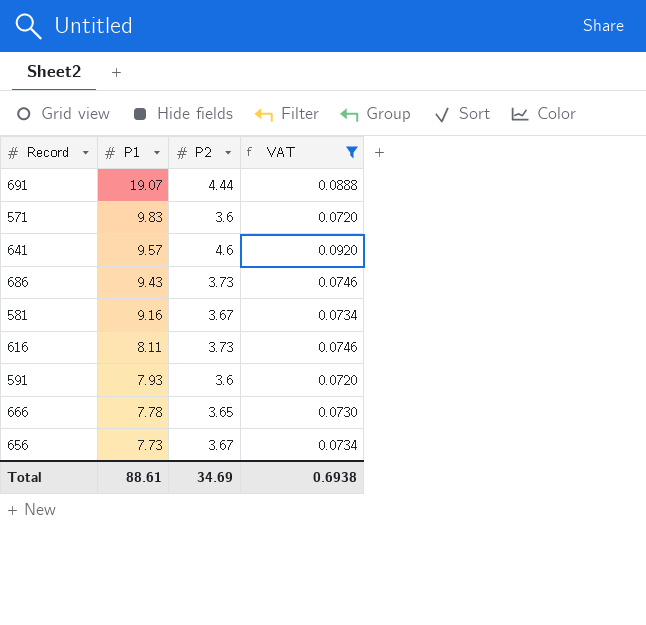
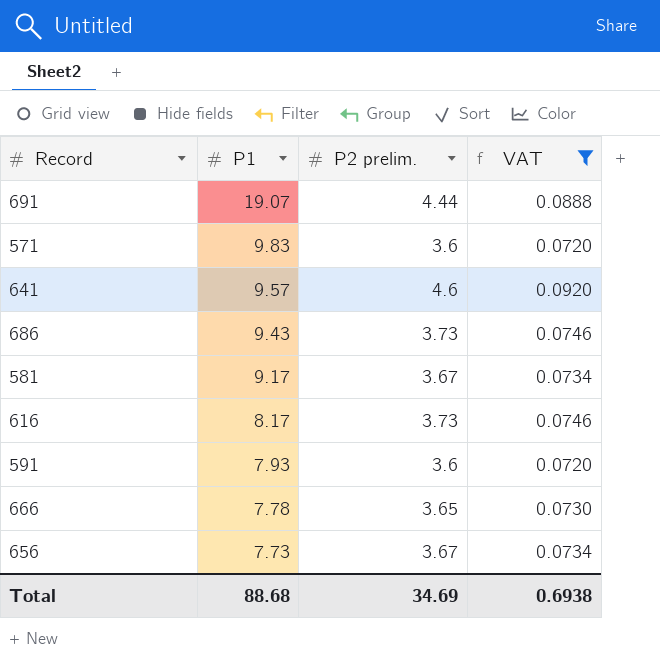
column name: P2 -> P2 prelim.
581 | P1: 9.16 -> 9.17
616 | P1: 8.11 -> 8.17
Total | P1: 88.61 -> 88.68

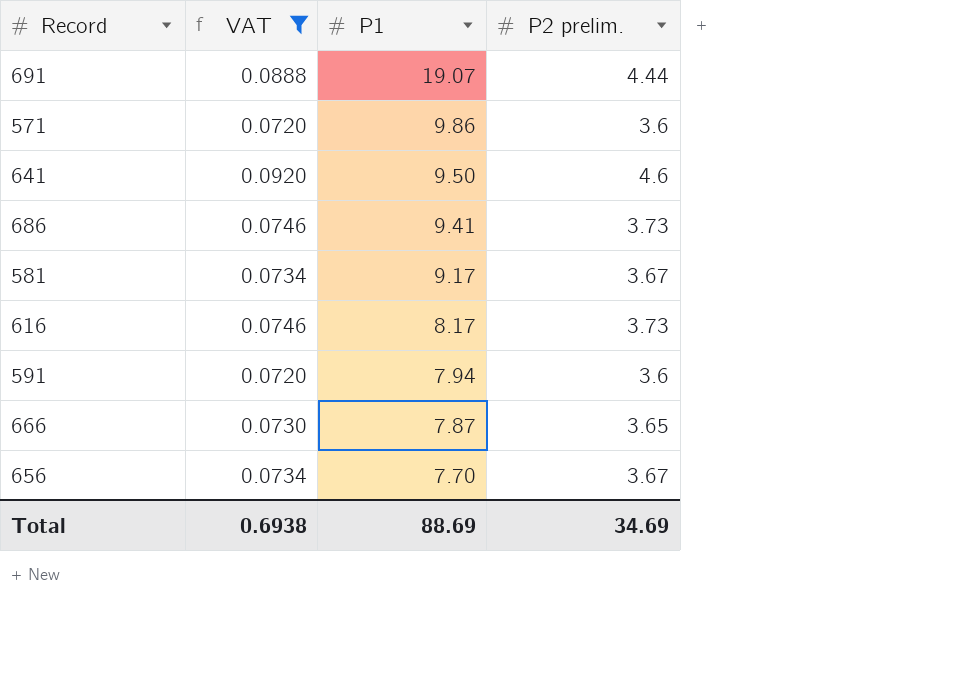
column VAT | position: 4 -> 2
571 | P1: 9.83 -> 9.86
641 | P1: 9.57 -> 9.50
686 | P1: 9.43 -> 9.41
591 | P1: 7.93 -> 7.94
666 | P1: 7.78 -> 7.87
656 | P1: 7.73 -> 7.70
Total | P1: 88.68 -> 88.69

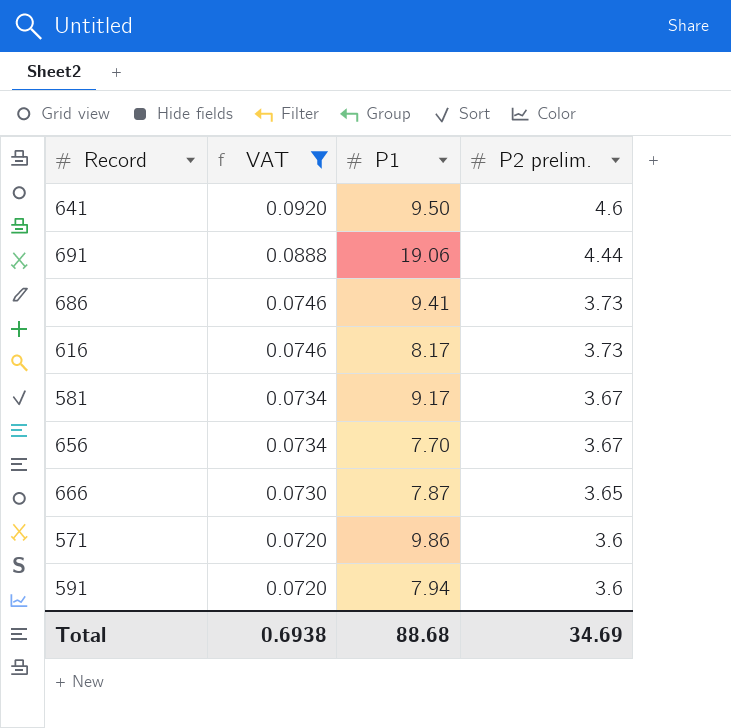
row order: P1 descending -> VAT descending
691 | P1: 19.07 -> 19.06
Total | P1: 88.69 -> 88.68

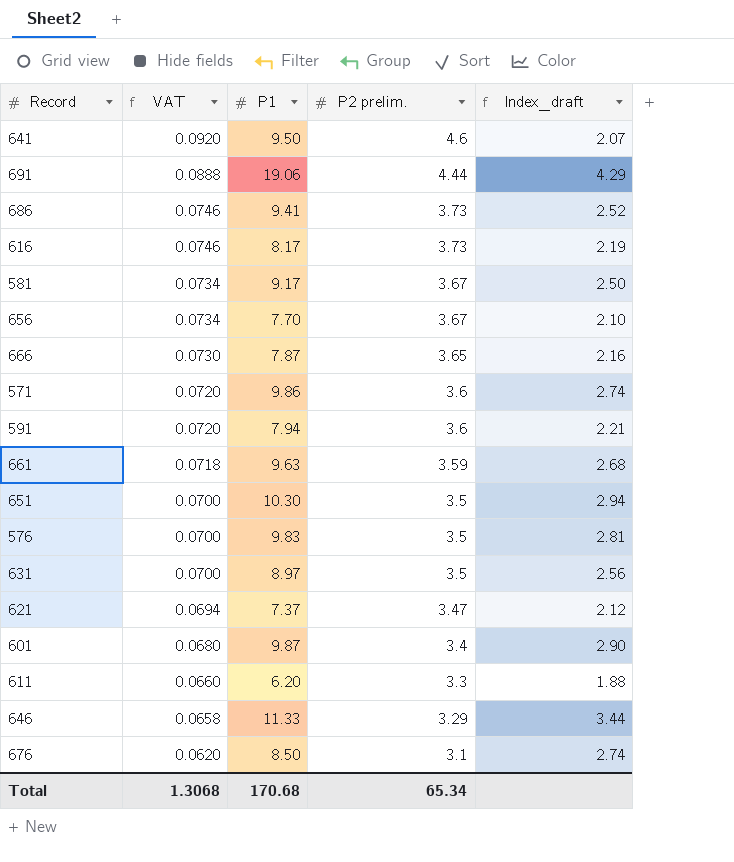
filter: VAT >= 0.0720 -> none
column Index_draft | formula: none -> [P1] / [P2 prelim.]
Total | VAT: 0.6938 -> 1.3068
Total | P1: 88.68 -> 170.68
Total | P2 prelim.: 34.69 -> 65.34

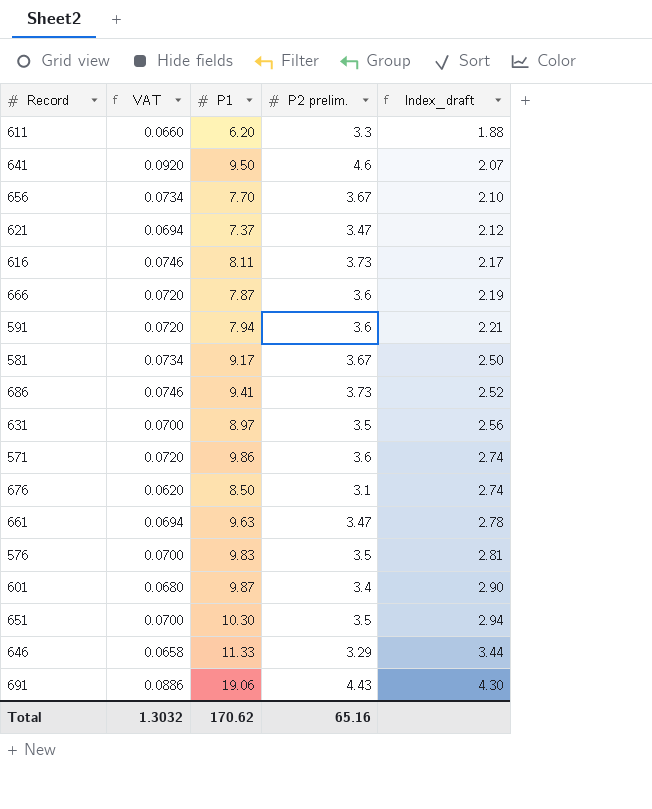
row order: VAT descending -> Index_draft ascending
616 | P1: 8.17 -> 8.11
616 | Index_draft: 2.19 -> 2.17
666 | VAT: 0.0730 -> 0.0720
666 | P2 prelim.: 3.65 -> 3.6
666 | Index_draft: 2.16 -> 2.19
661 | VAT: 0.0718 -> 0.0694
661 | P2 prelim.: 3.59 -> 3.47
661 | Index_draft: 2.68 -> 2.78
691 | VAT: 0.0888 -> 0.0886
691 | P2 prelim.: 4.44 -> 4.43
691 | Index_draft: 4.29 -> 4.30
Total | VAT: 1.3068 -> 1.3032
Total | P1: 170.68 -> 170.62
Total | P2 prelim.: 65.34 -> 65.16

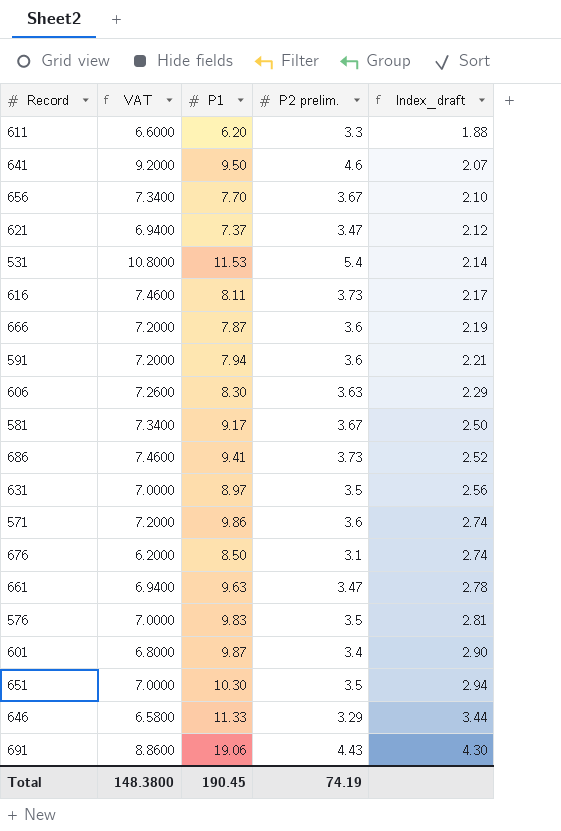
column VAT | formula: [P2 prelim.] * 0.02 -> [P2 prelim.] * 2
row 531: none -> 10.8000 | 11.53 | 5.4 | 2.14
row 606: none -> 7.2600 | 8.30 | 3.63 | 2.29
Total | VAT: 1.3032 -> 148.3800
Total | P1: 170.62 -> 190.45
Total | P2 prelim.: 65.16 -> 74.19

